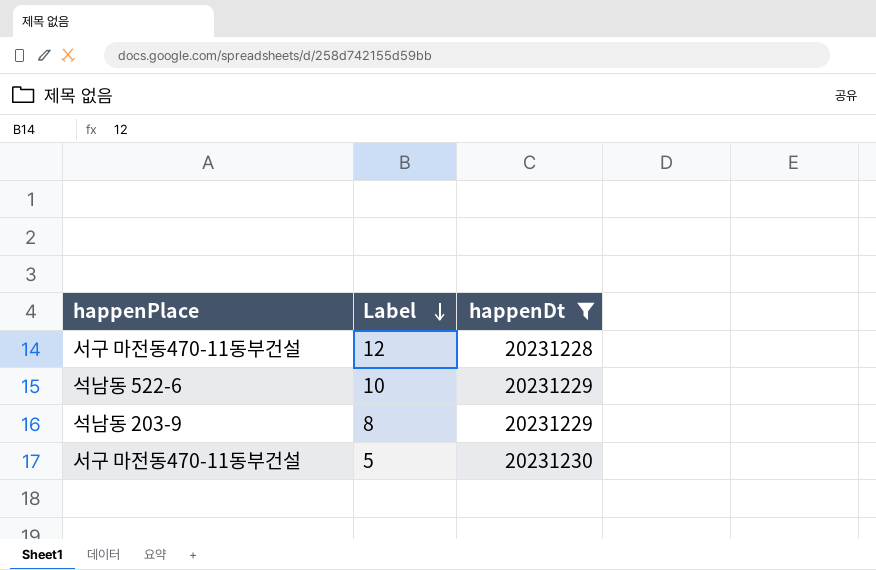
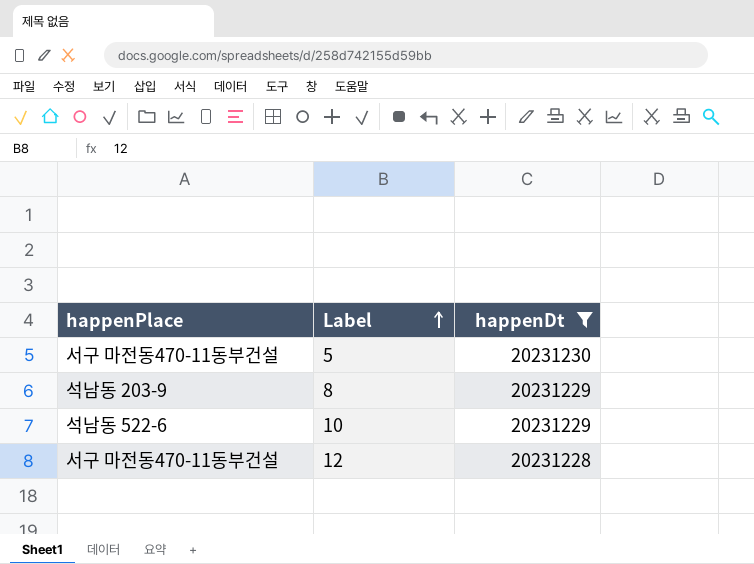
row order: Label descending -> Label ascending

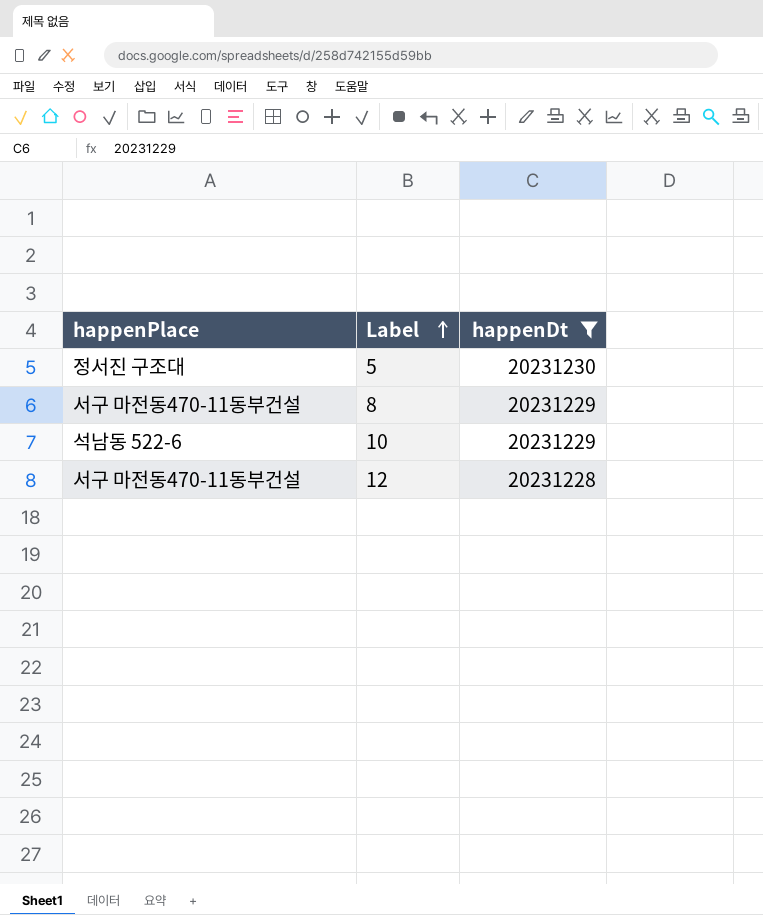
5 | happenPlace: 서구 마전동470-11동부건설 -> 정서진 구조대
8 | happenPlace: 석남동 203-9 -> 서구 마전동470-11동부건설

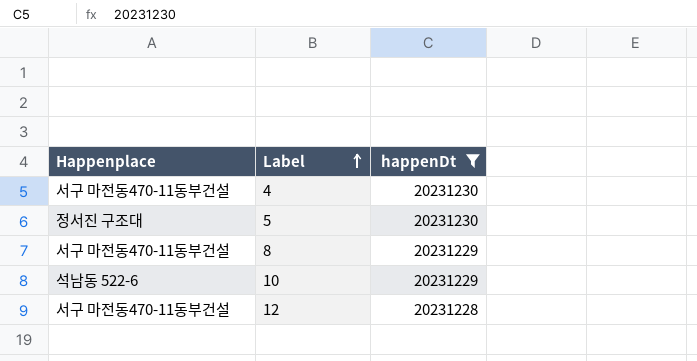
column name: happenPlace -> Happenplace
row 4: none -> 서구 마전동470-11동부건설 | 20231230

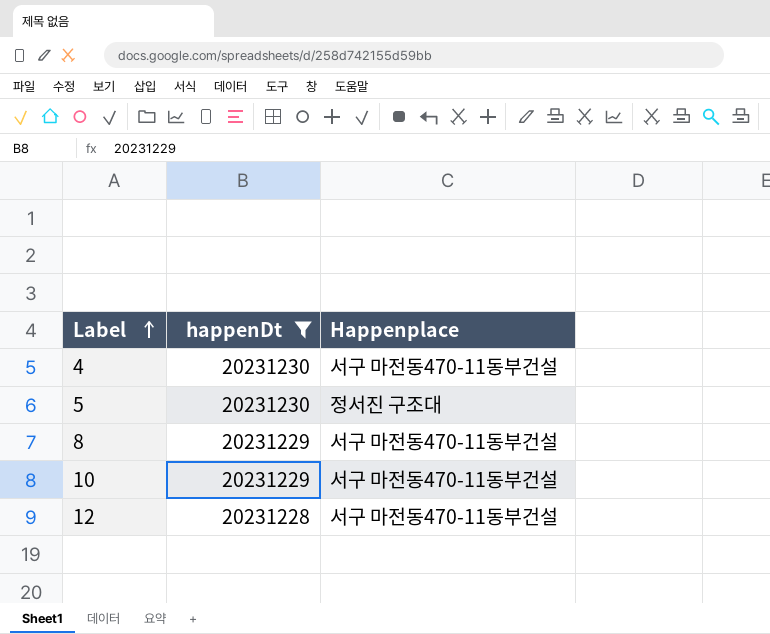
column Happenplace | position: 1 -> 3
10 | Happenplace: 석남동 522-6 -> 서구 마전동470-11동부건설

